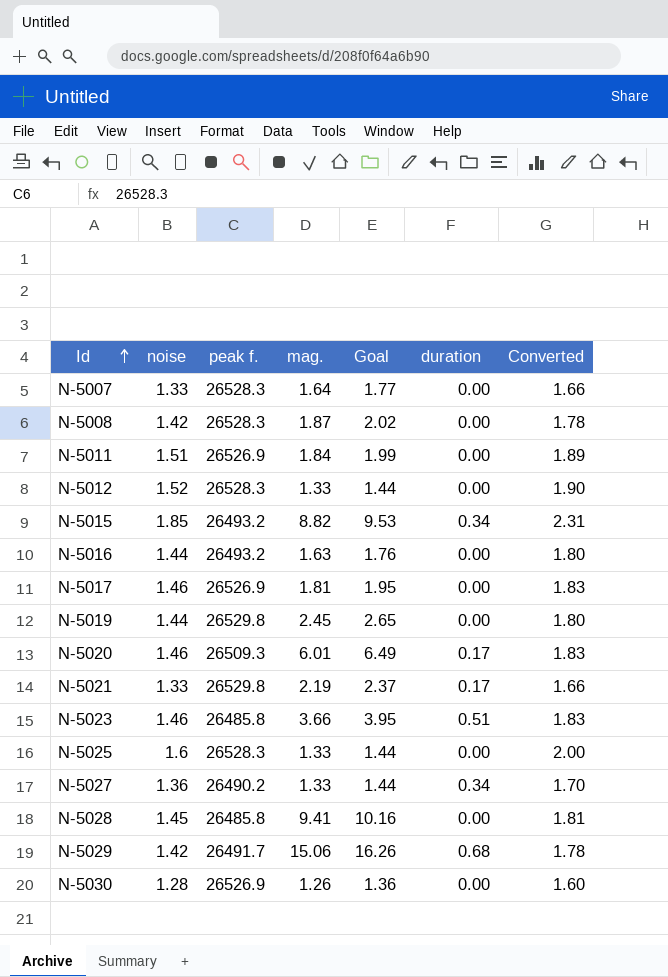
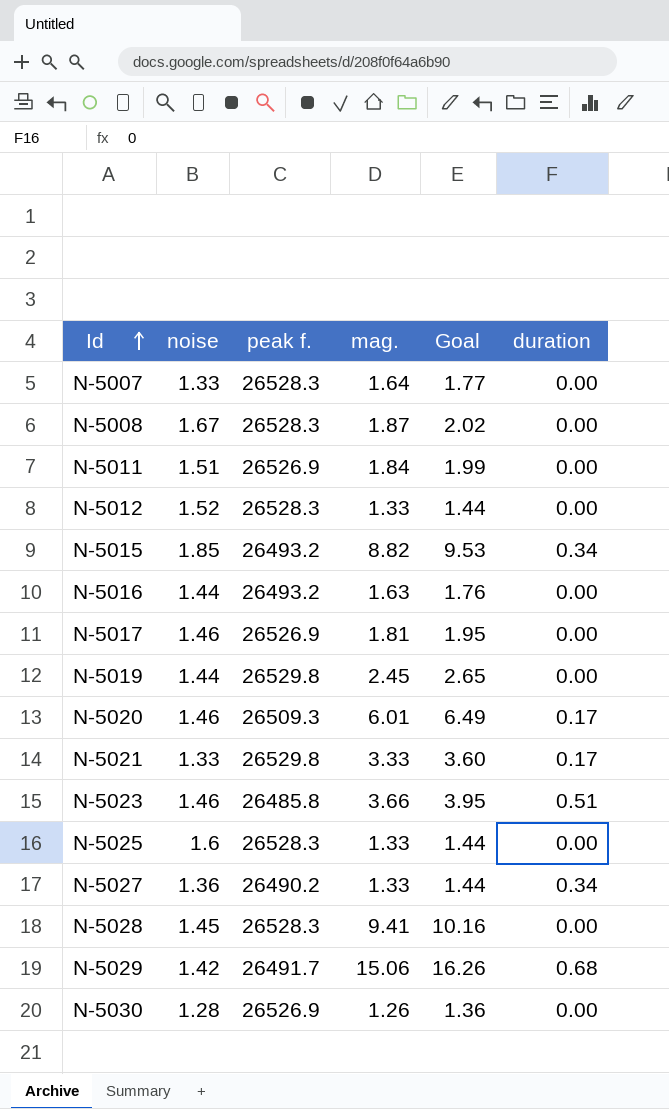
column Converted | formula: [noise] * 1.25 -> none
N-5008 | noise: 1.42 -> 1.67
N-5021 | mag.: 2.19 -> 3.33
N-5021 | Goal: 2.37 -> 3.60
N-5028 | peak f.: 26485.8 -> 26528.3

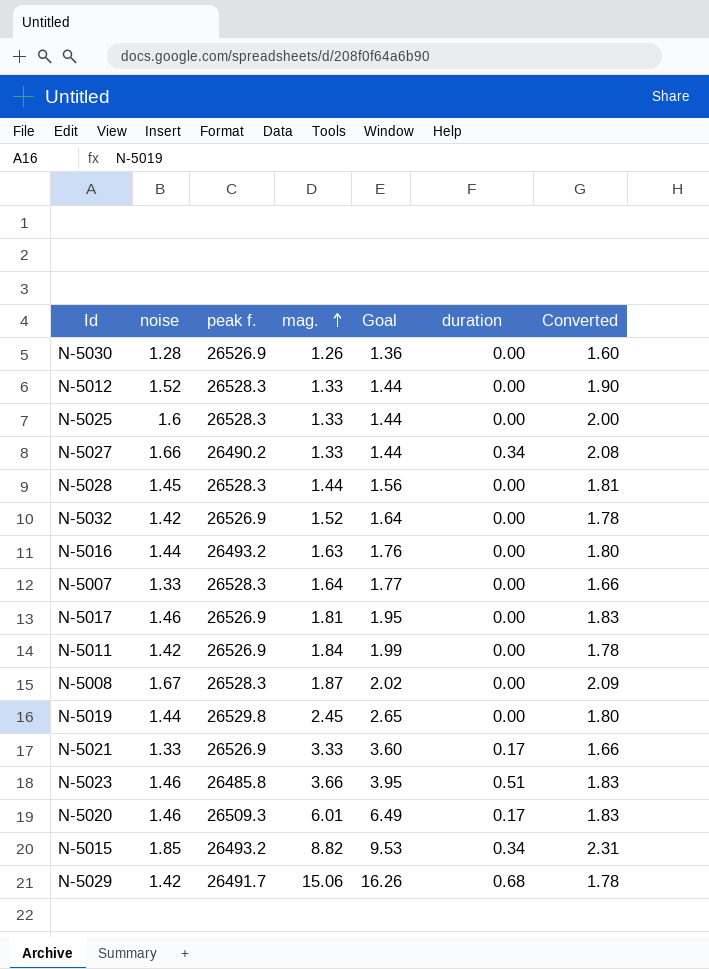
row order: Id ascending -> mag. ascending
column Converted | formula: none -> [noise] * 1.25
N-5027 | noise: 1.36 -> 1.66
N-5028 | mag.: 9.41 -> 1.44
N-5028 | Goal: 10.16 -> 1.56
row N-5032: none -> 1.42 | 26526.9 | 1.52 | 1.64 | 0.00 | 1.78
N-5011 | noise: 1.51 -> 1.42
N-5021 | peak f.: 26529.8 -> 26526.9

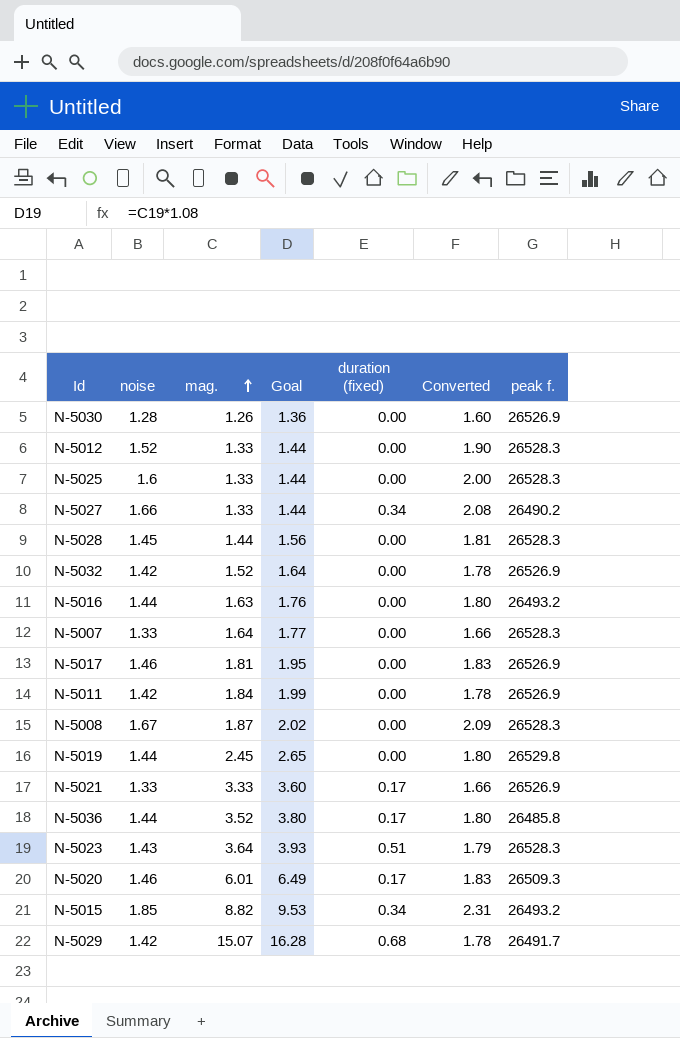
column name: duration -> duration (fixed)
column peak f. | position: 3 -> 7
row N-5036: none -> 1.44 | 3.52 | 3.80 | 0.17 | 1.80 | 26485.8
N-5023 | noise: 1.46 -> 1.43
N-5023 | mag.: 3.66 -> 3.64
N-5023 | Goal: 3.95 -> 3.93
N-5023 | Converted: 1.83 -> 1.79
N-5023 | peak f.: 26485.8 -> 26528.3
N-5029 | mag.: 15.06 -> 15.07
N-5029 | Goal: 16.26 -> 16.28

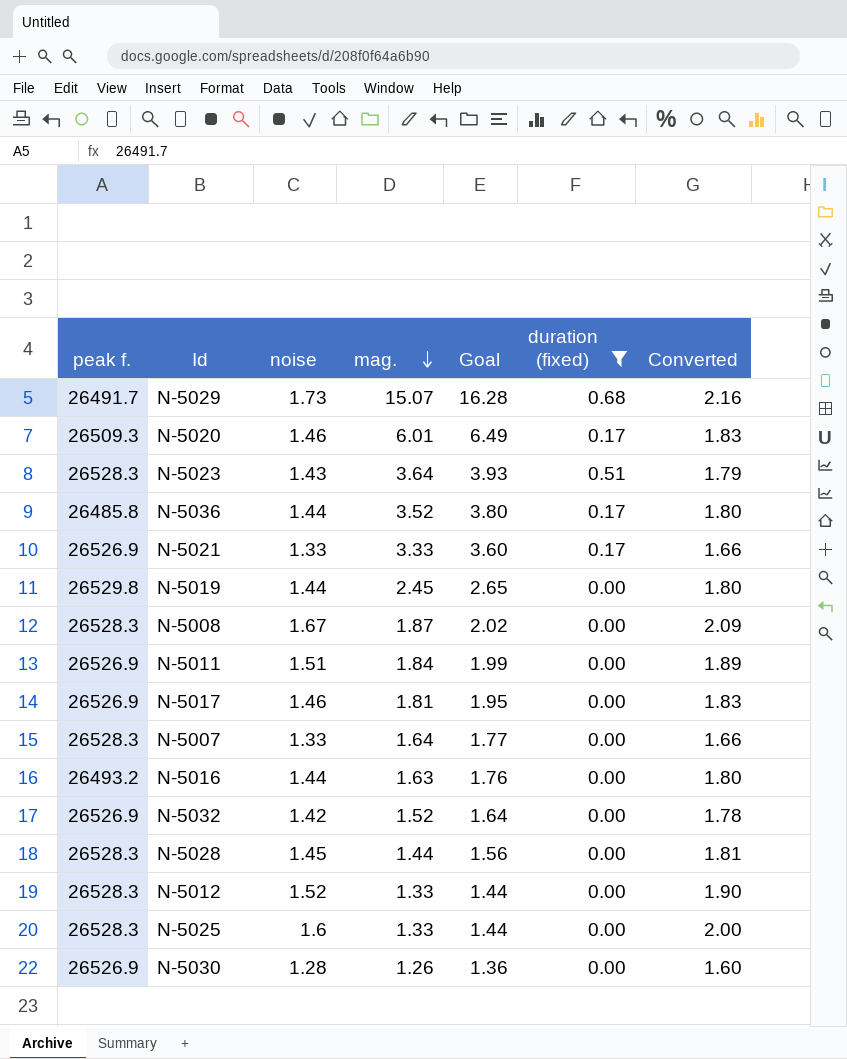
filter: none -> duration (fixed) != 0.34
row order: mag. ascending -> mag. descending
column peak f. | position: 7 -> 1
N-5029 | noise: 1.42 -> 1.73
N-5029 | Converted: 1.78 -> 2.16
N-5011 | noise: 1.42 -> 1.51
N-5011 | Converted: 1.78 -> 1.89

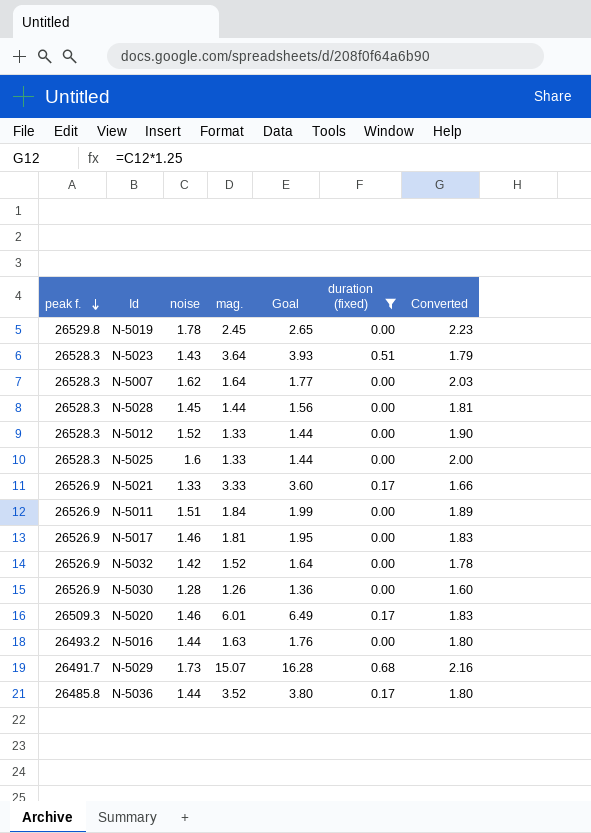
row order: mag. descending -> peak f. descending
row N-5008: 26528.3 | 1.67 | 1.87 | 2.02 | 0.00 | 2.09 -> none
N-5019 | noise: 1.44 -> 1.78
N-5019 | Converted: 1.80 -> 2.23
N-5007 | noise: 1.33 -> 1.62
N-5007 | Converted: 1.66 -> 2.03

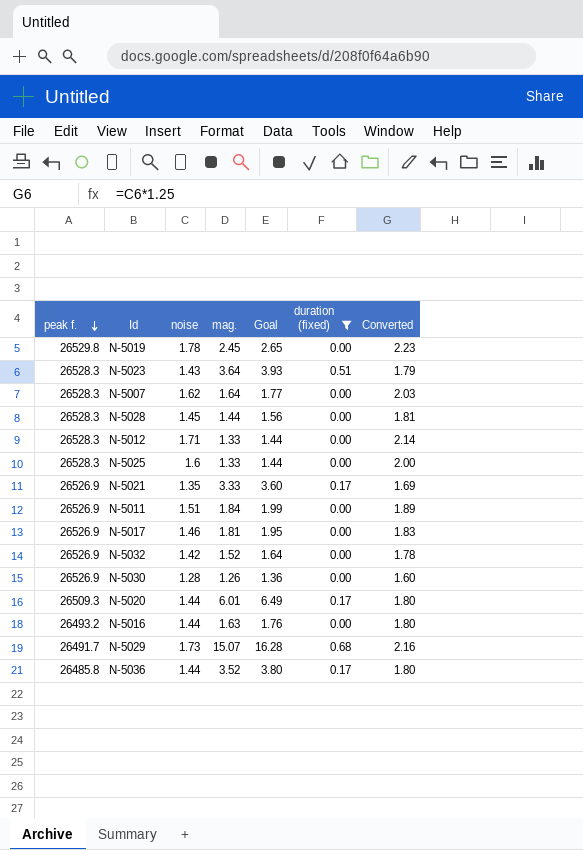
N-5012 | noise: 1.52 -> 1.71
N-5012 | Converted: 1.90 -> 2.14
N-5021 | noise: 1.33 -> 1.35
N-5021 | Converted: 1.66 -> 1.69
N-5020 | noise: 1.46 -> 1.44
N-5020 | Converted: 1.83 -> 1.80

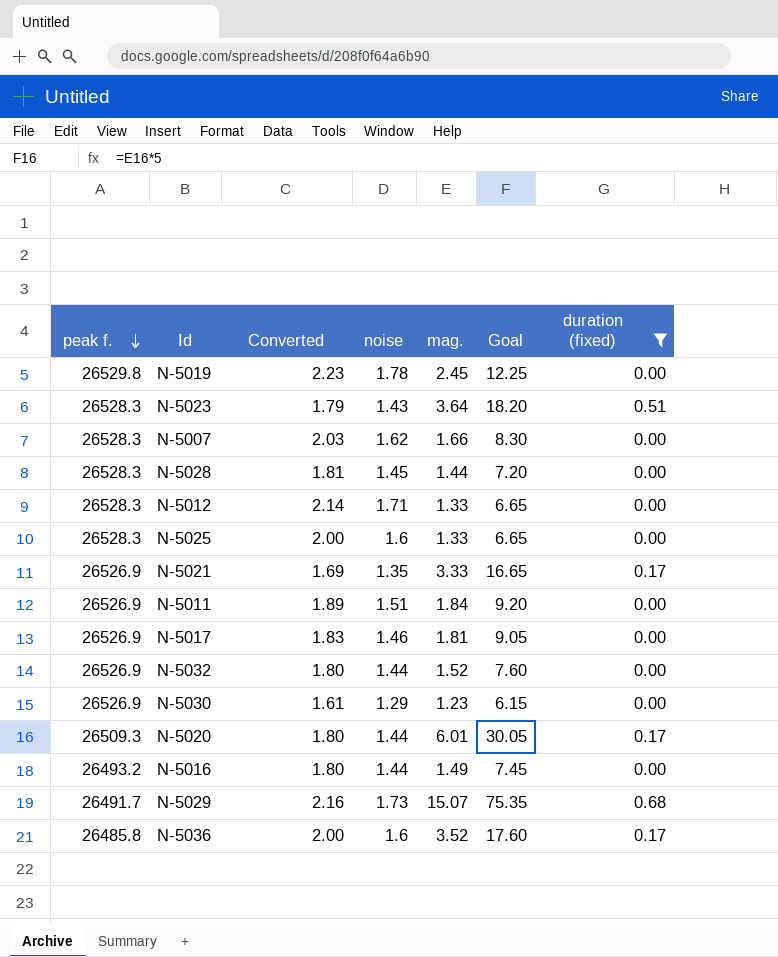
column Converted | position: 7 -> 3
column Goal | formula: [mag.] * 1.08 -> [mag.] * 5
N-5007 | mag.: 1.64 -> 1.66
N-5032 | Converted: 1.78 -> 1.80
N-5032 | noise: 1.42 -> 1.44
N-5030 | Converted: 1.60 -> 1.61
N-5030 | noise: 1.28 -> 1.29
N-5030 | mag.: 1.26 -> 1.23
N-5016 | mag.: 1.63 -> 1.49
N-5036 | Converted: 1.80 -> 2.00
N-5036 | noise: 1.44 -> 1.6

